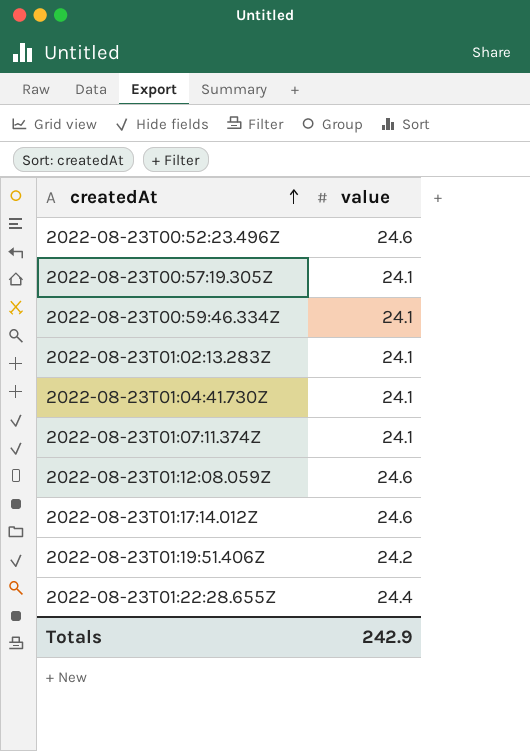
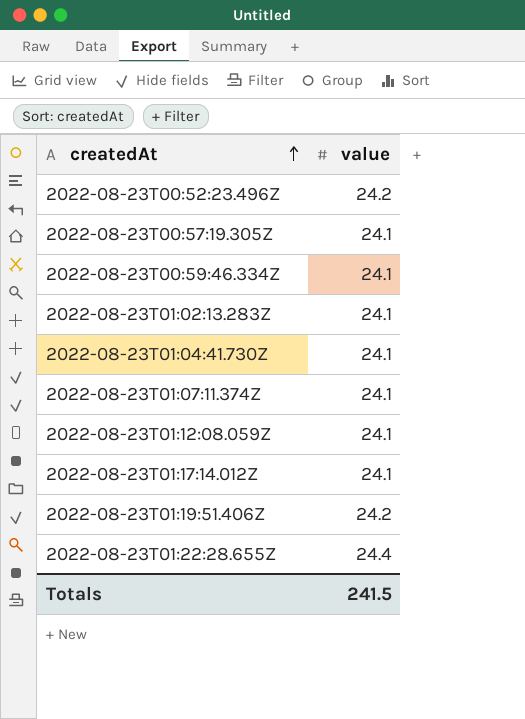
2022-08-23T00:52:23.496Z | value: 24.6 -> 24.2
2022-08-23T01:12:08.059Z | value: 24.6 -> 24.1
2022-08-23T01:17:14.012Z | value: 24.6 -> 24.1
Totals | value: 242.9 -> 241.5

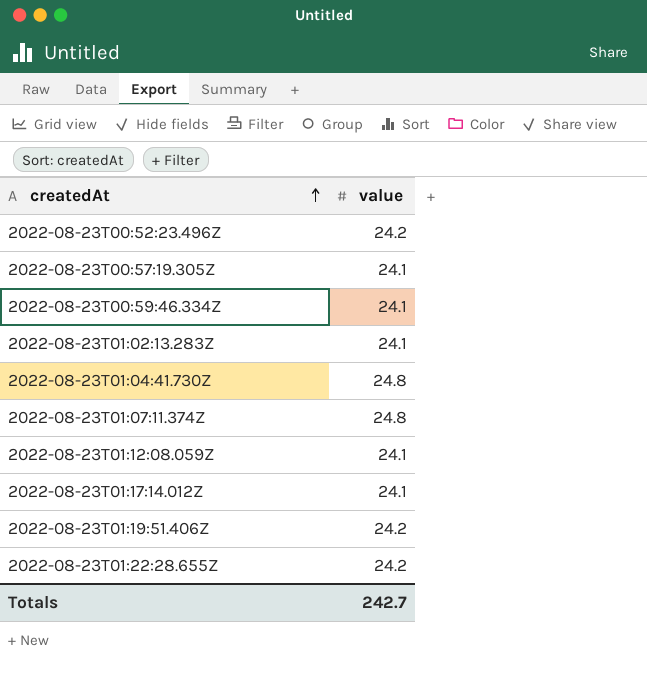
2022-08-23T01:04:41.730Z | value: 24.1 -> 24.8
2022-08-23T01:07:11.374Z | value: 24.1 -> 24.8
2022-08-23T01:22:28.655Z | value: 24.4 -> 24.2
Totals | value: 241.5 -> 242.7

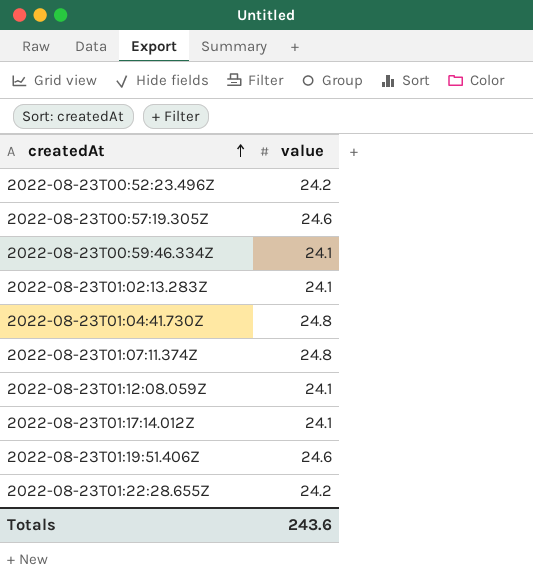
2022-08-23T00:57:19.305Z | value: 24.1 -> 24.6
2022-08-23T01:19:51.406Z | value: 24.2 -> 24.6
Totals | value: 242.7 -> 243.6

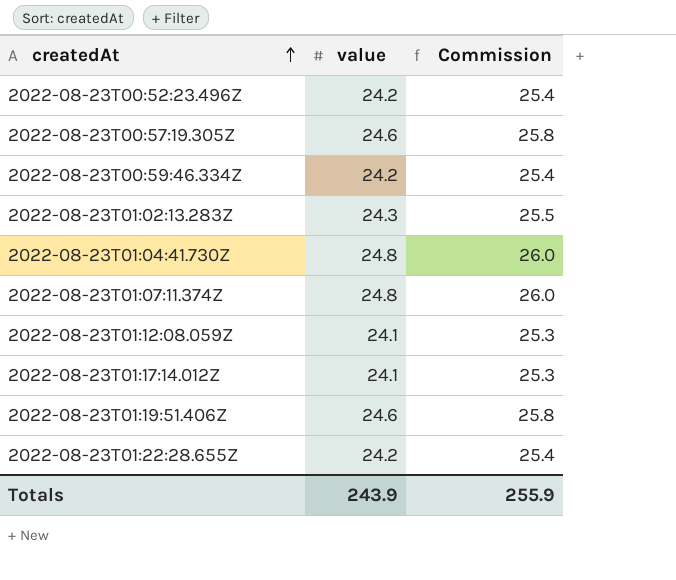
column Commission | formula: none -> [value] * 1.05
2022-08-23T00:59:46.334Z | value: 24.1 -> 24.2
2022-08-23T01:02:13.283Z | value: 24.1 -> 24.3
Totals | value: 243.6 -> 243.9

